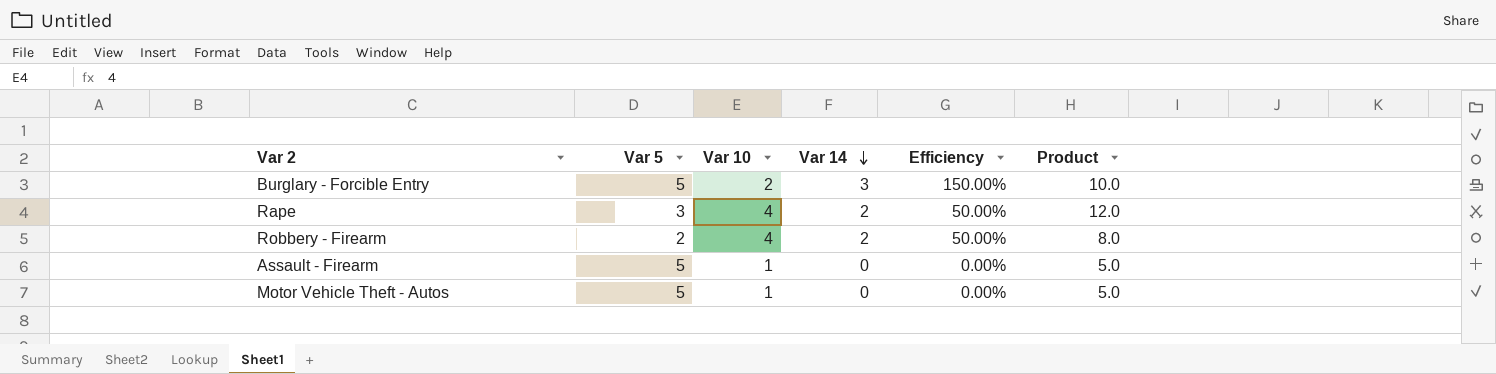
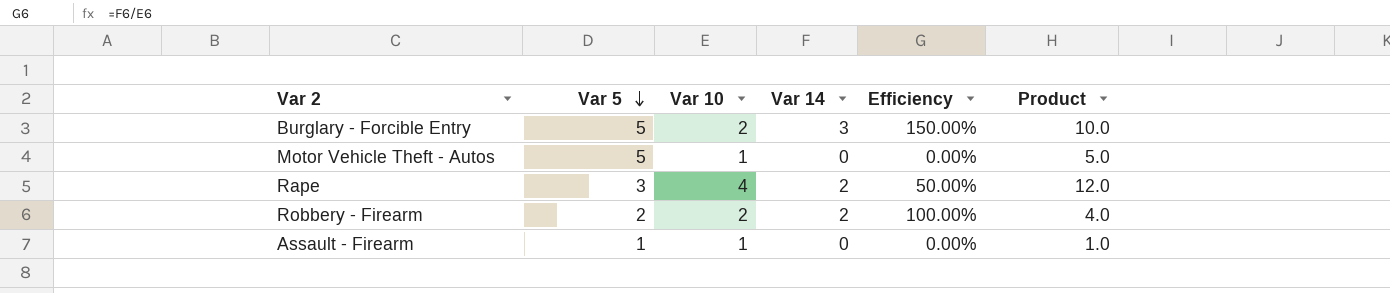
row order: Var 14 descending -> Var 5 descending
Robbery - Firearm | Var 10: 4 -> 2
Robbery - Firearm | Efficiency: 50.00% -> 100.00%
Robbery - Firearm | Product: 8.0 -> 4.0
Assault - Firearm | Var 5: 5 -> 1
Assault - Firearm | Product: 5.0 -> 1.0

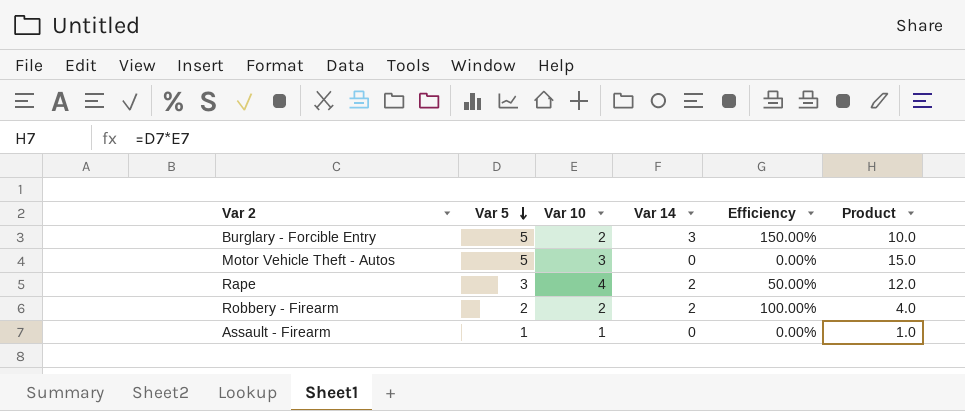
Motor Vehicle Theft - Autos | Var 10: 1 -> 3
Motor Vehicle Theft - Autos | Product: 5.0 -> 15.0

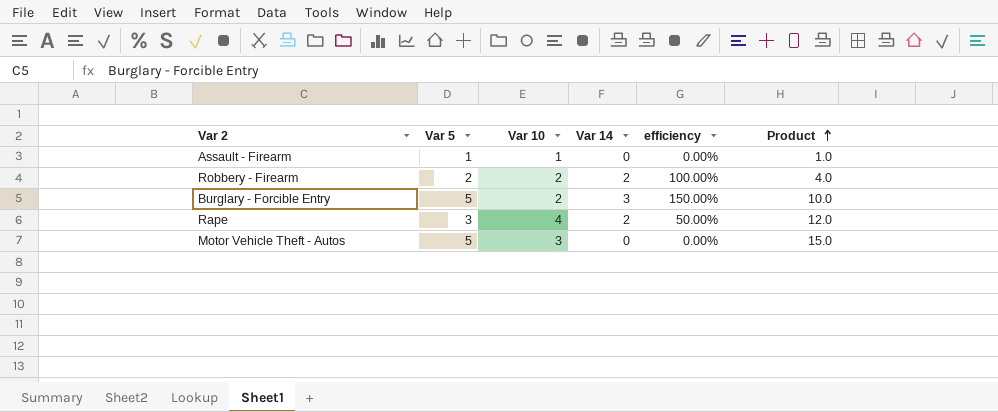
row order: Var 5 descending -> Product ascending
column name: Efficiency -> efficiency

